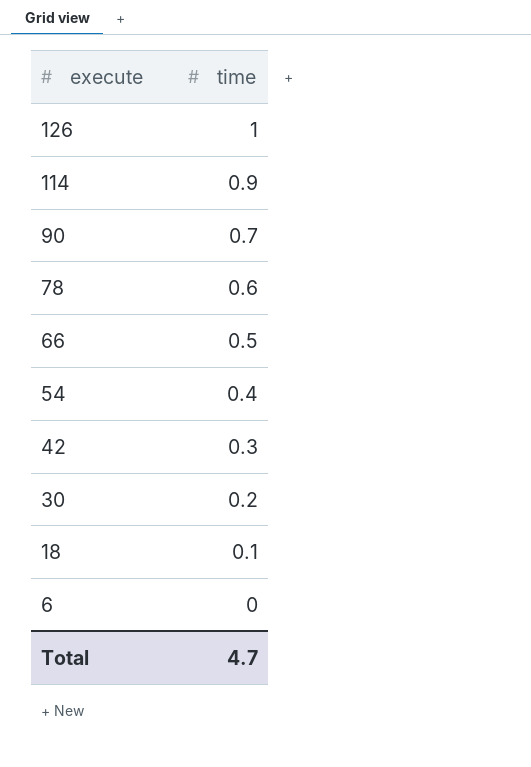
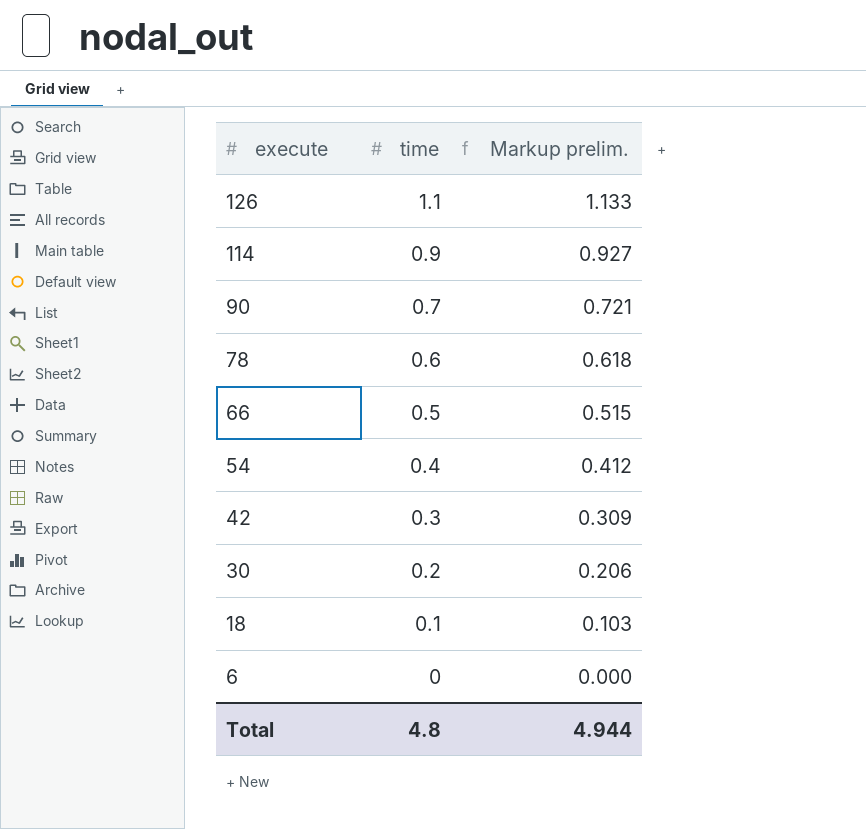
column Markup prelim. | formula: none -> [time] * 1.03
126 | time: 1 -> 1.1
Total | time: 4.7 -> 4.8

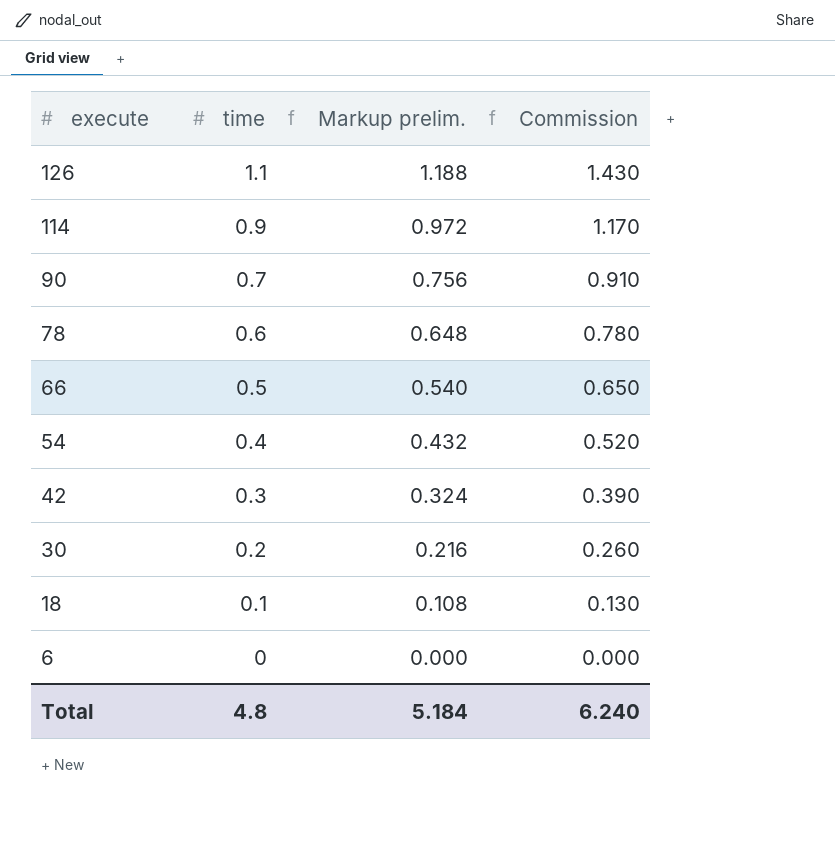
column Markup prelim. | formula: [time] * 1.03 -> [time] * 1.08
column Commission | formula: none -> [time] * 1.3
Total | Markup prelim.: 4.944 -> 5.184

